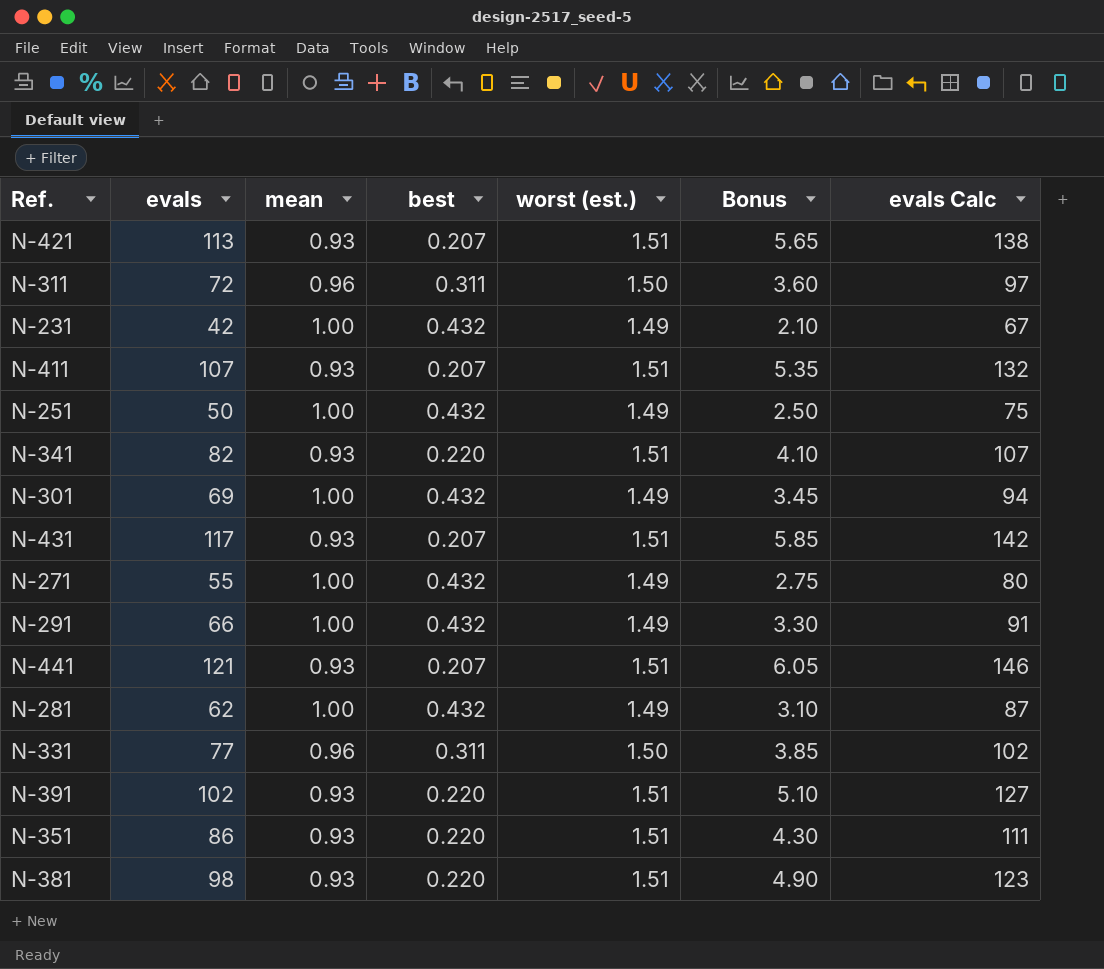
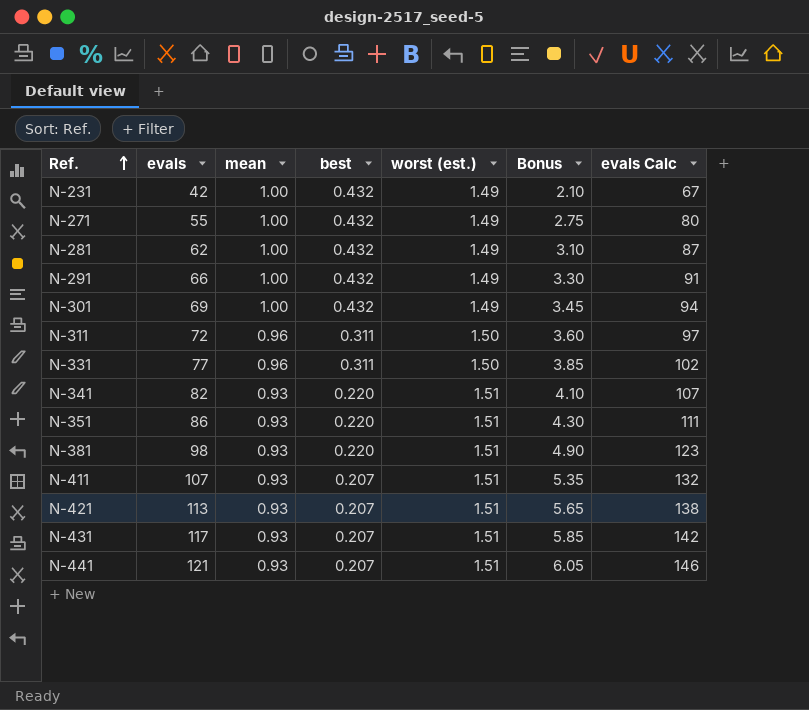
row order: none -> Ref. ascending
row N-251: 50 | 1.00 | 0.432 | 1.49 | 2.50 | 75 -> none
row N-391: 102 | 0.93 | 0.220 | 1.51 | 5.10 | 127 -> none

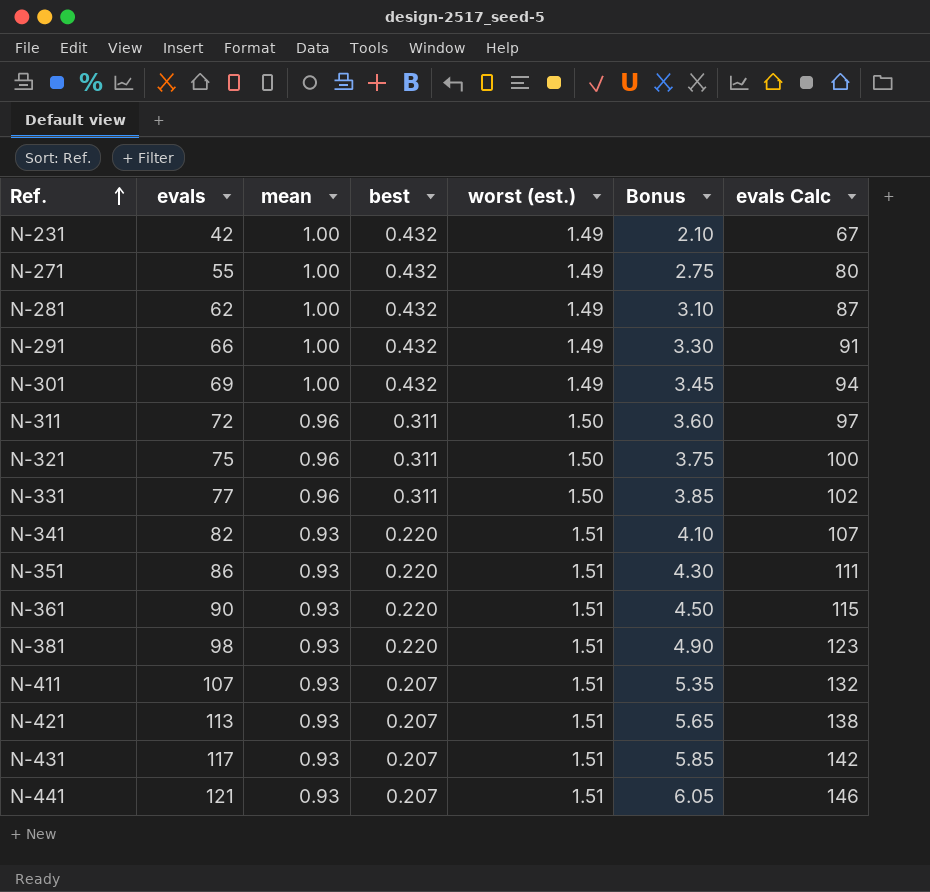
row N-321: none -> 75 | 0.96 | 0.311 | 1.50 | 3.75 | 100
row N-361: none -> 90 | 0.93 | 0.220 | 1.51 | 4.50 | 115

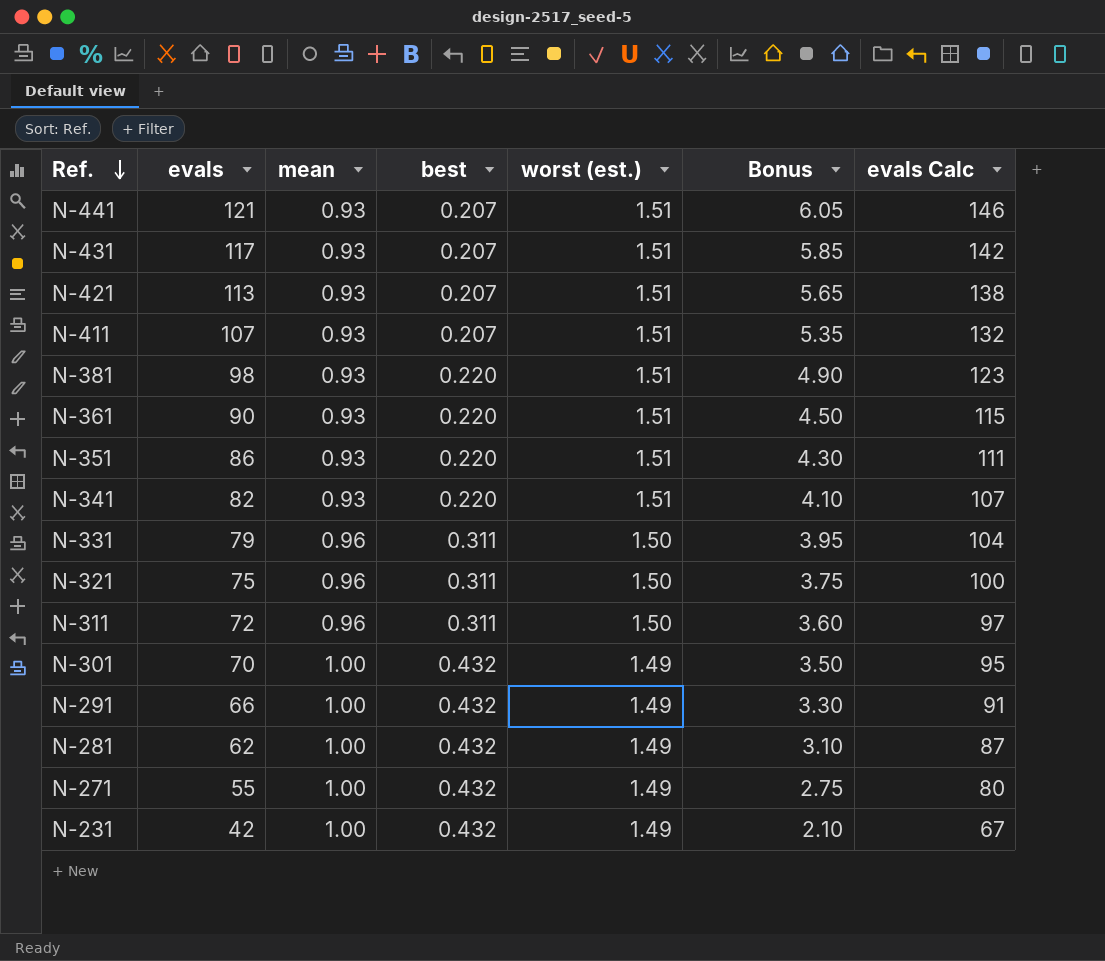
row order: Ref. ascending -> Ref. descending
N-331 | evals: 77 -> 79
N-331 | Bonus: 3.85 -> 3.95
N-331 | evals Calc: 102 -> 104
N-301 | evals: 69 -> 70
N-301 | Bonus: 3.45 -> 3.50
N-301 | evals Calc: 94 -> 95

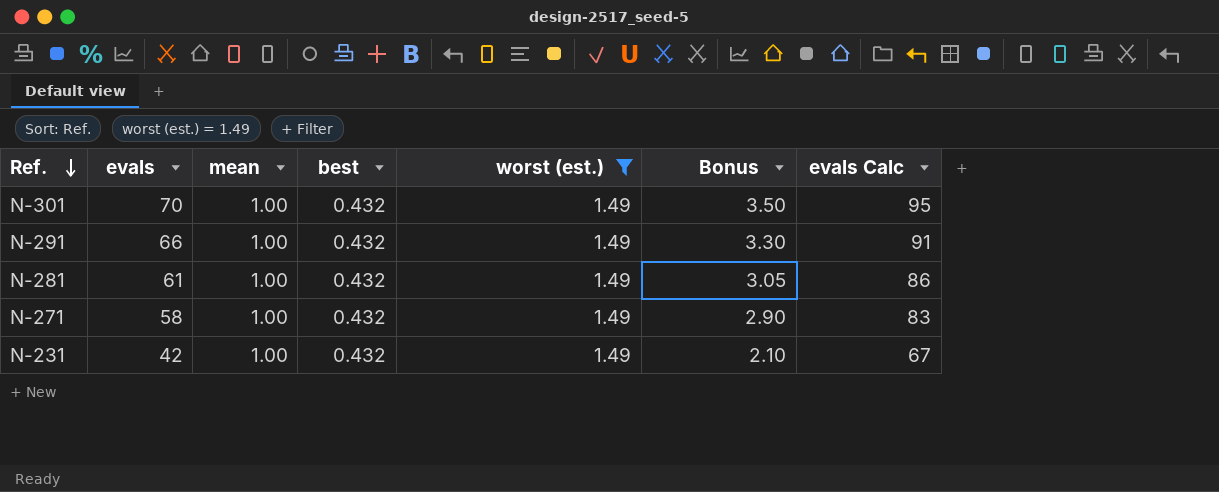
filter: none -> worst (est.) = 1.49
N-281 | evals: 62 -> 61
N-281 | Bonus: 3.10 -> 3.05
N-281 | evals Calc: 87 -> 86
N-271 | evals: 55 -> 58
N-271 | Bonus: 2.75 -> 2.90
N-271 | evals Calc: 80 -> 83

